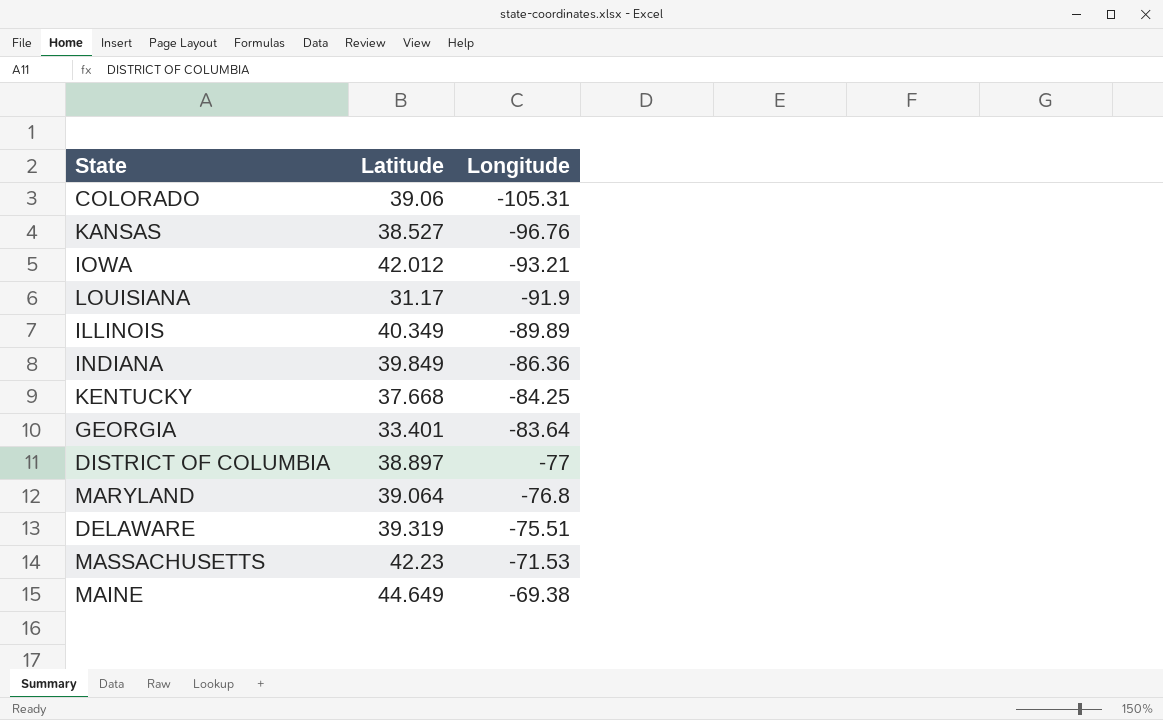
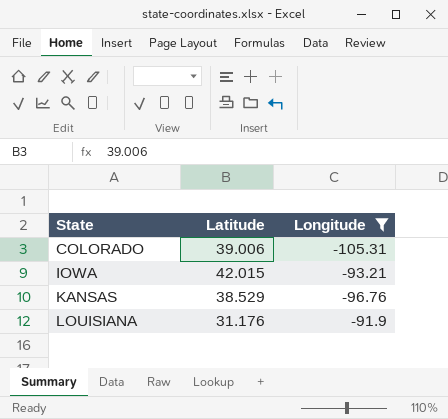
filter: none -> Longitude <= -91.9
row order: Longitude ascending -> State ascending
COLORADO | Latitude: 39.06 -> 39.006
IOWA | Latitude: 42.012 -> 42.015
KANSAS | Latitude: 38.527 -> 38.529
LOUISIANA | Latitude: 31.17 -> 31.176

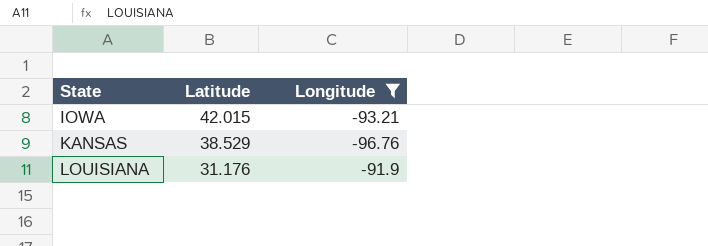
row COLORADO: 39.006 | -105.31 -> none

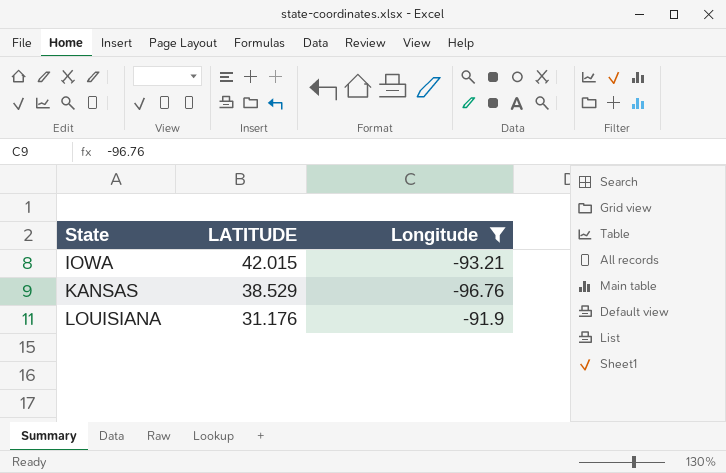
column name: Latitude -> LATITUDE

